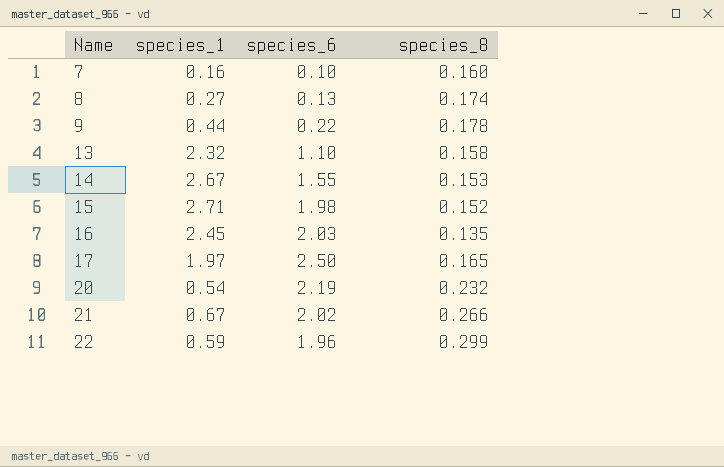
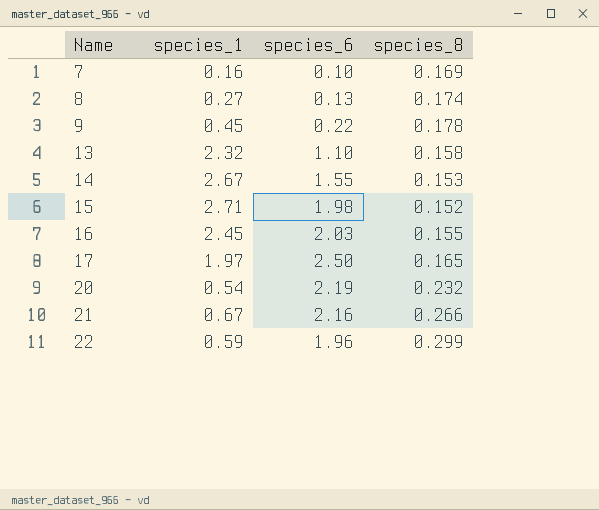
7 | species_8: 0.160 -> 0.169
9 | species_1: 0.44 -> 0.45
16 | species_8: 0.135 -> 0.155
21 | species_6: 2.02 -> 2.16

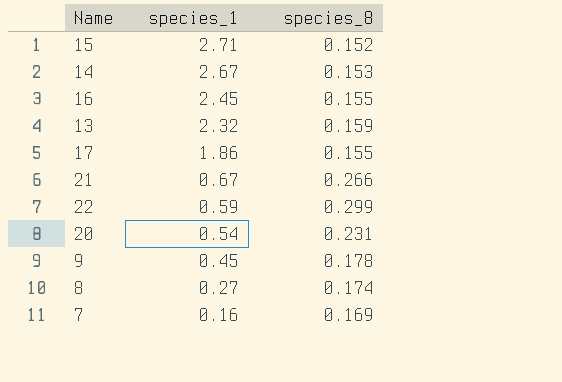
row order: Name ascending -> species_1 descending
column species_6 | position: 3 -> none
13 | species_8: 0.158 -> 0.159
17 | species_1: 1.97 -> 1.86
17 | species_8: 0.165 -> 0.155
20 | species_8: 0.232 -> 0.231

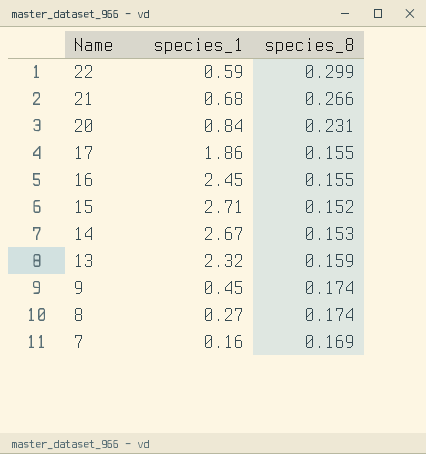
row order: species_1 descending -> Name descending
21 | species_1: 0.67 -> 0.68
20 | species_1: 0.54 -> 0.84
9 | species_8: 0.178 -> 0.174

